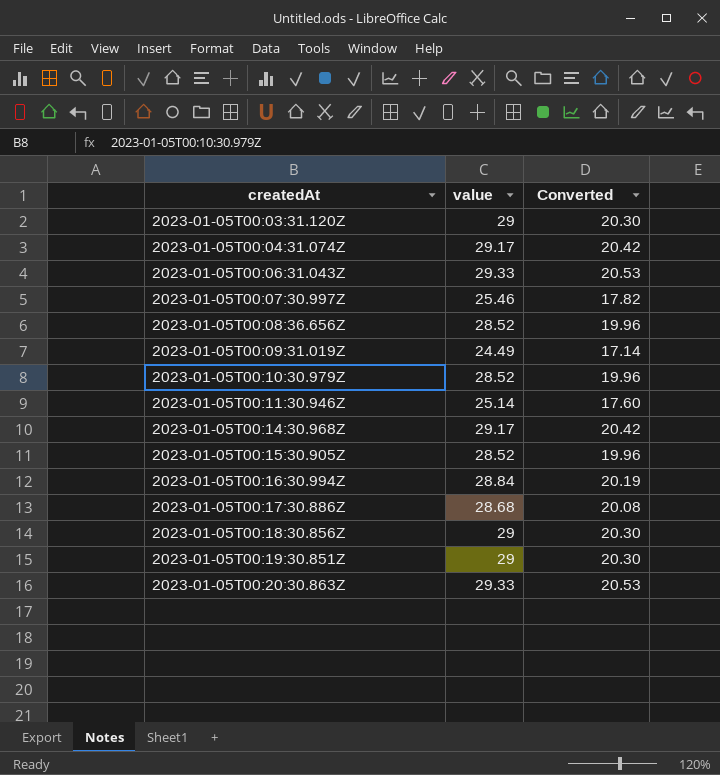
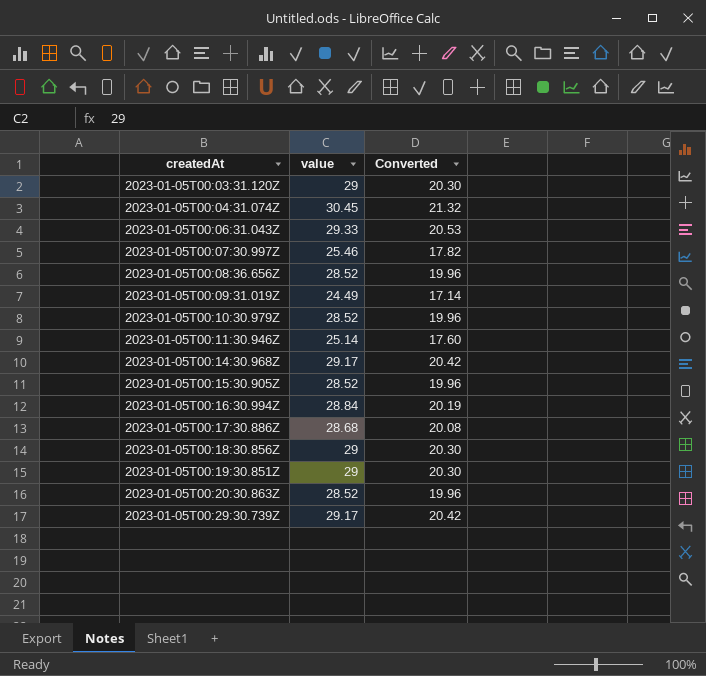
2023-01-05T00:04:31.074Z | value: 29.17 -> 30.45
2023-01-05T00:04:31.074Z | Converted: 20.42 -> 21.32
2023-01-05T00:20:30.863Z | value: 29.33 -> 28.52
2023-01-05T00:20:30.863Z | Converted: 20.53 -> 19.96
row 2023-01-05T00:29:30.739Z: none -> 29.17 | 20.42

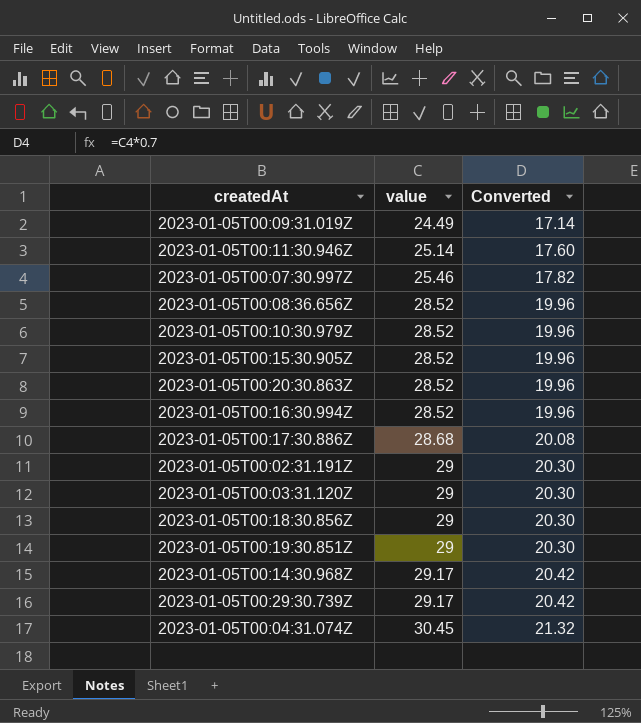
row order: createdAt ascending -> value ascending
row 2023-01-05T00:06:31.043Z: 29.33 | 20.53 -> none
2023-01-05T00:16:30.994Z | value: 28.84 -> 28.52
2023-01-05T00:16:30.994Z | Converted: 20.19 -> 19.96
row 2023-01-05T00:02:31.191Z: none -> 29 | 20.30

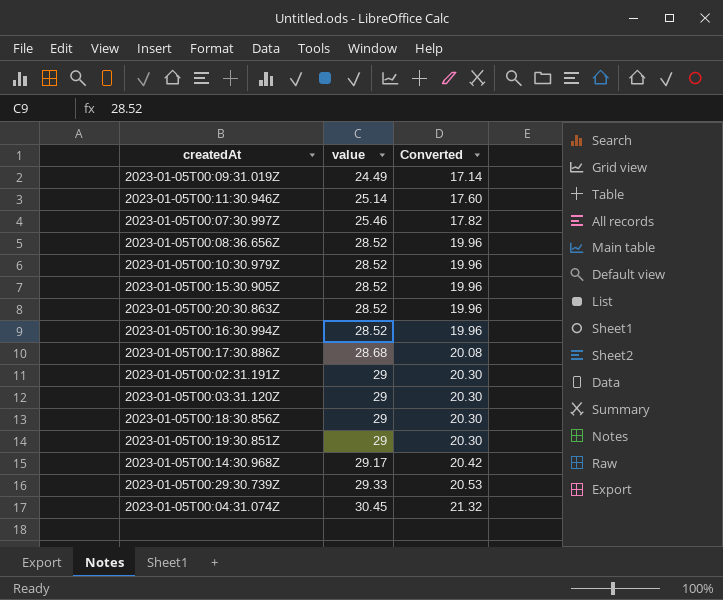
2023-01-05T00:29:30.739Z | value: 29.17 -> 29.33
2023-01-05T00:29:30.739Z | Converted: 20.42 -> 20.53

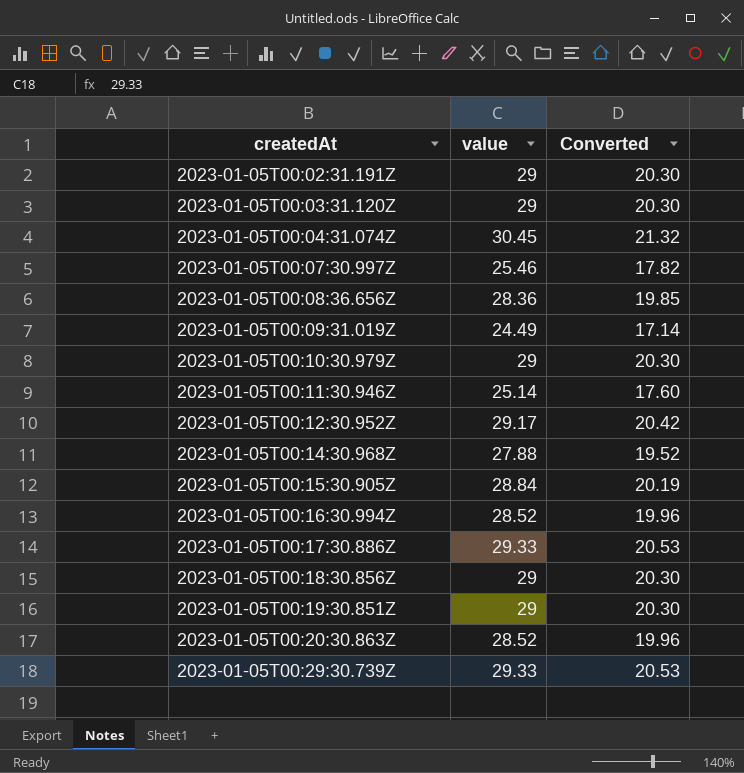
row order: value ascending -> createdAt ascending
2023-01-05T00:08:36.656Z | value: 28.52 -> 28.36
2023-01-05T00:08:36.656Z | Converted: 19.96 -> 19.85
2023-01-05T00:10:30.979Z | value: 28.52 -> 29
2023-01-05T00:10:30.979Z | Converted: 19.96 -> 20.30
row 2023-01-05T00:12:30.952Z: none -> 29.17 | 20.42
2023-01-05T00:14:30.968Z | value: 29.17 -> 27.88
2023-01-05T00:14:30.968Z | Converted: 20.42 -> 19.52
2023-01-05T00:15:30.905Z | value: 28.52 -> 28.84
2023-01-05T00:15:30.905Z | Converted: 19.96 -> 20.19
2023-01-05T00:17:30.886Z | value: 28.68 -> 29.33
2023-01-05T00:17:30.886Z | Converted: 20.08 -> 20.53

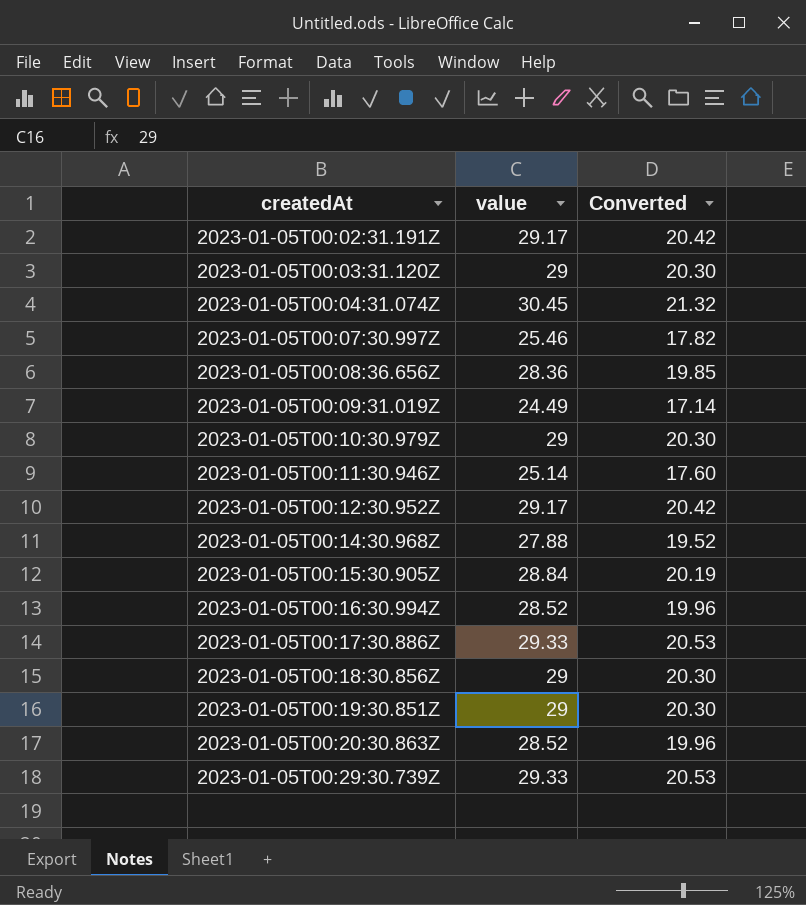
2023-01-05T00:02:31.191Z | value: 29 -> 29.17
2023-01-05T00:02:31.191Z | Converted: 20.30 -> 20.42

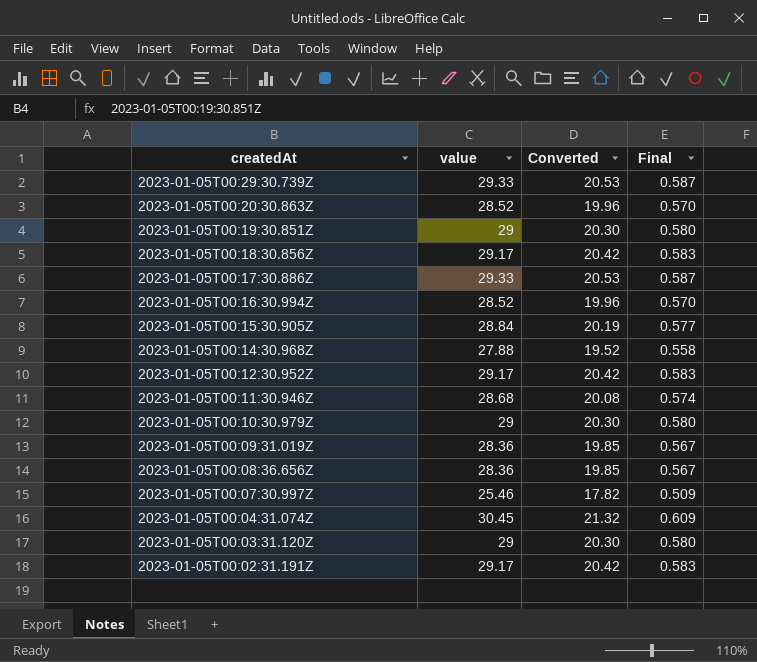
row order: createdAt ascending -> createdAt descending
column Final | formula: none -> [value] * 0.02
2023-01-05T00:18:30.856Z | value: 29 -> 29.17
2023-01-05T00:18:30.856Z | Converted: 20.30 -> 20.42
2023-01-05T00:11:30.946Z | value: 25.14 -> 28.68
2023-01-05T00:11:30.946Z | Converted: 17.60 -> 20.08
2023-01-05T00:09:31.019Z | value: 24.49 -> 28.36
2023-01-05T00:09:31.019Z | Converted: 17.14 -> 19.85

